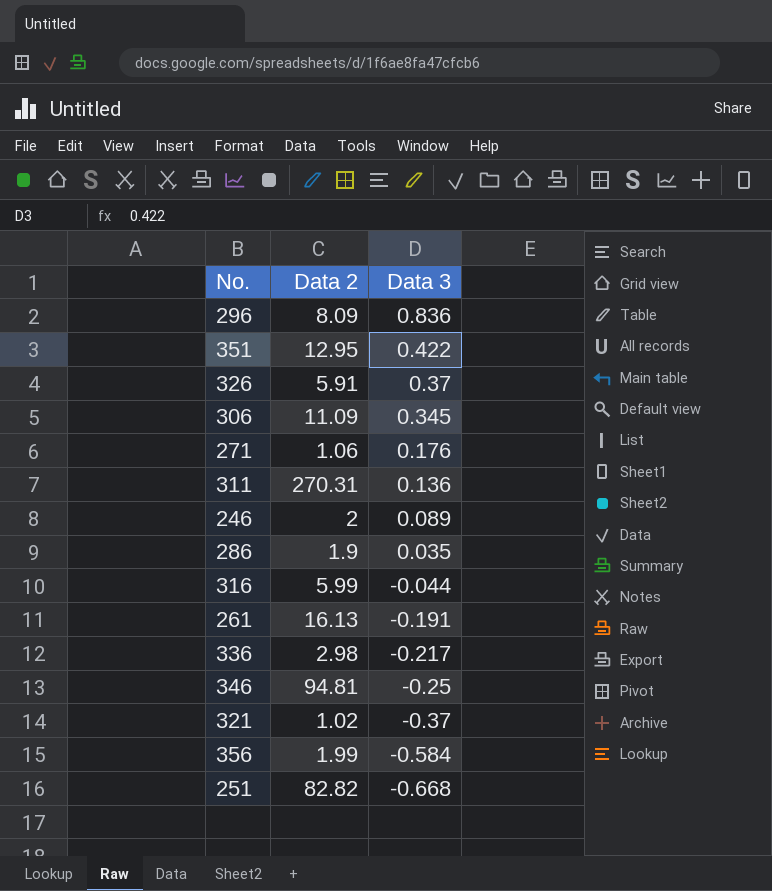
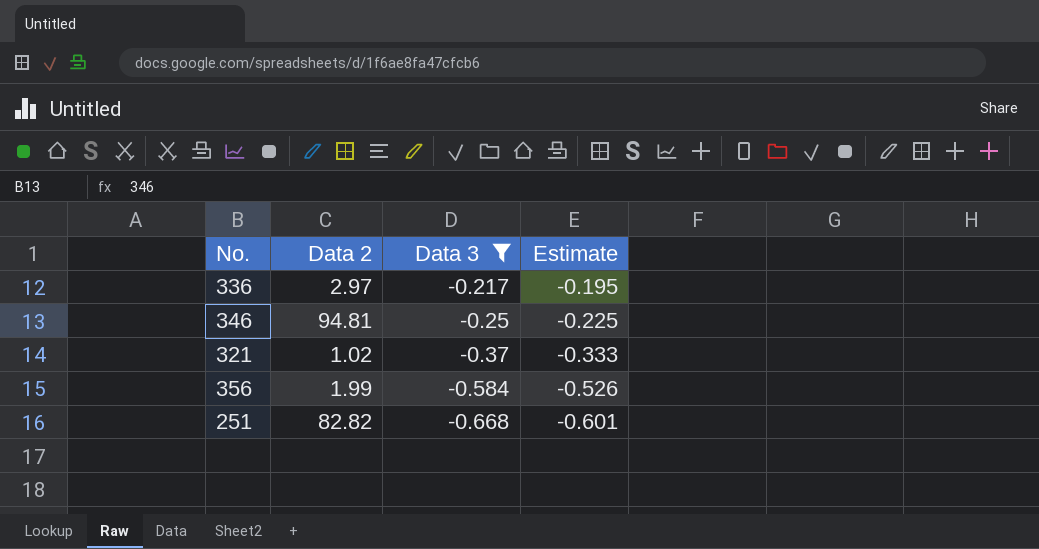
filter: none -> Data 3 <= -0.217
column Estimate | formula: none -> [Data 3] * 0.9
336 | Data 2: 2.98 -> 2.97

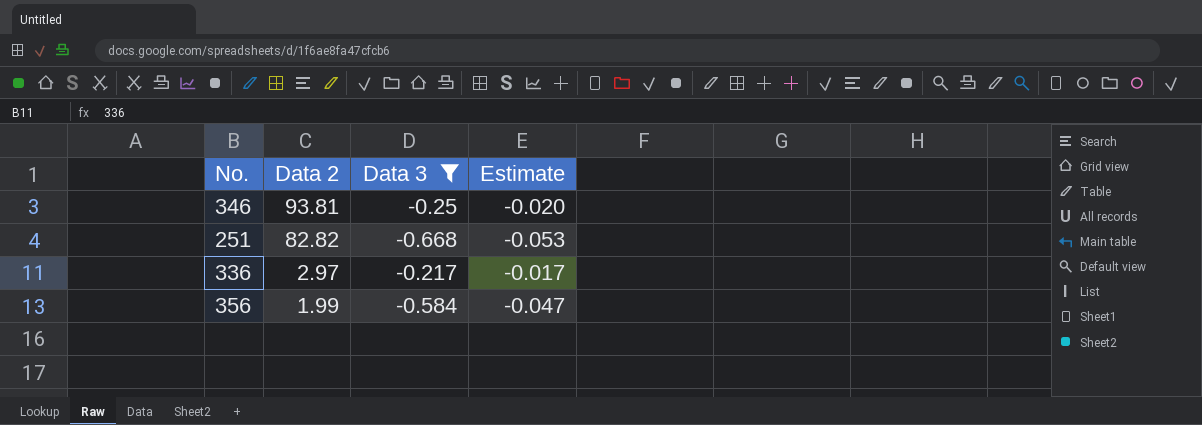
row order: Data 3 descending -> Data 2 descending
column Estimate | formula: [Data 3] * 0.9 -> [Data 3] * 0.08
row 321: 1.02 | -0.37 | -0.333 -> none
346 | Data 2: 94.81 -> 93.81

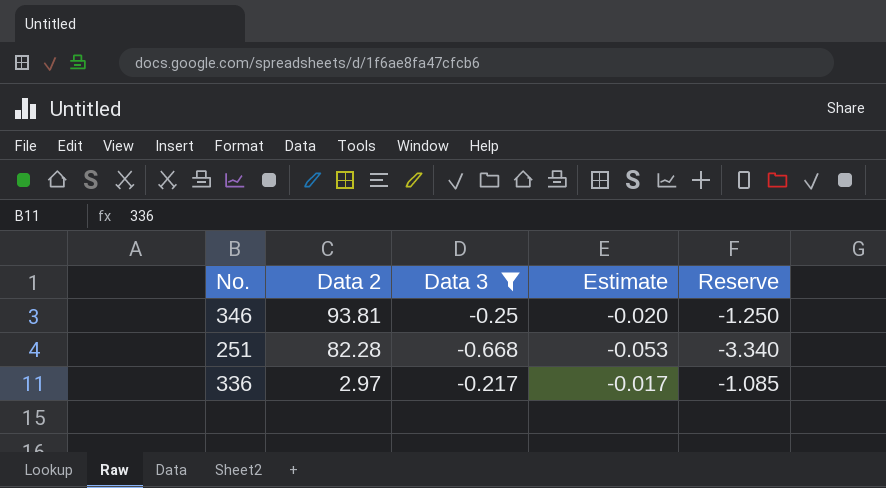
column Reserve | formula: none -> [Data 3] * 5
row 356: 1.99 | -0.584 | -0.047 -> none
251 | Data 2: 82.82 -> 82.28

